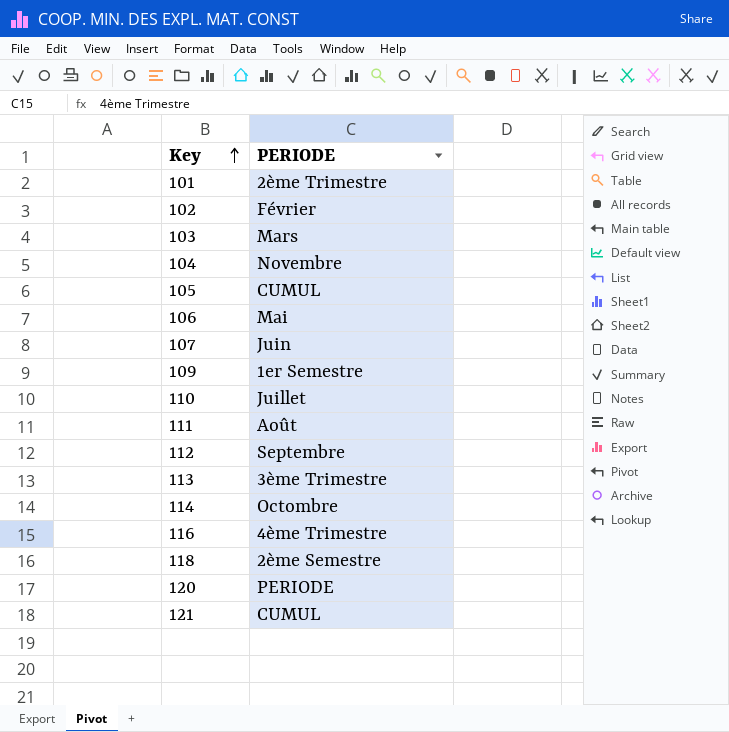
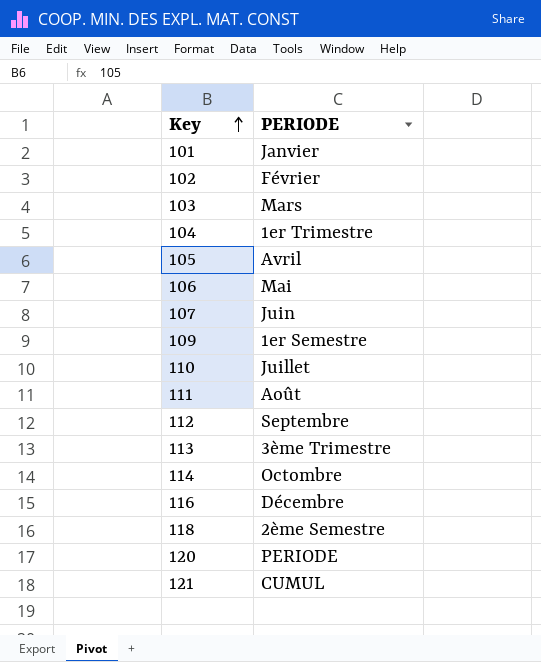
101 | PERIODE: 2ème Trimestre -> Janvier
104 | PERIODE: Novembre -> 1er Trimestre
105 | PERIODE: CUMUL -> Avril
116 | PERIODE: 4ème Trimestre -> Décembre

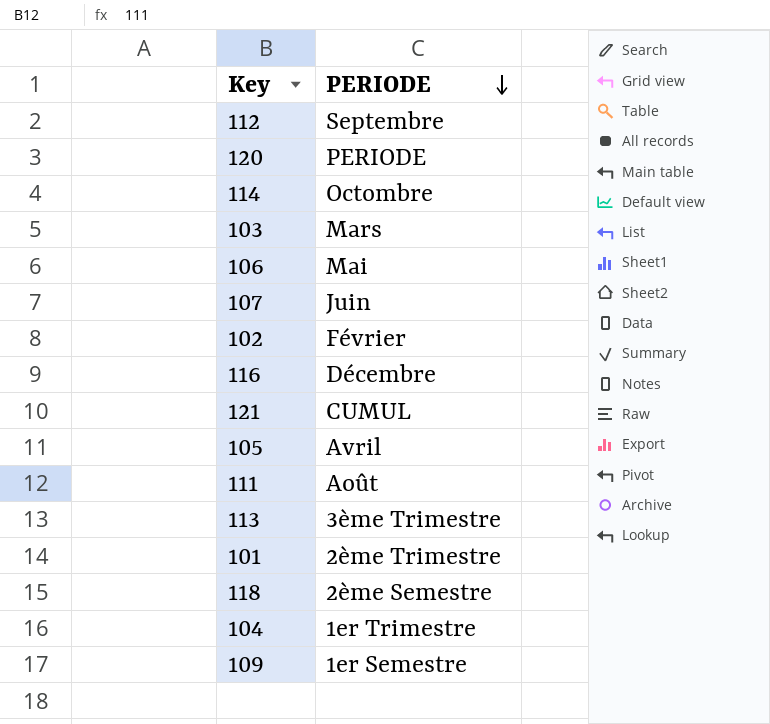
row order: Key ascending -> PERIODE descending
row 110: Juillet -> none
101 | PERIODE: Janvier -> 2ème Trimestre

